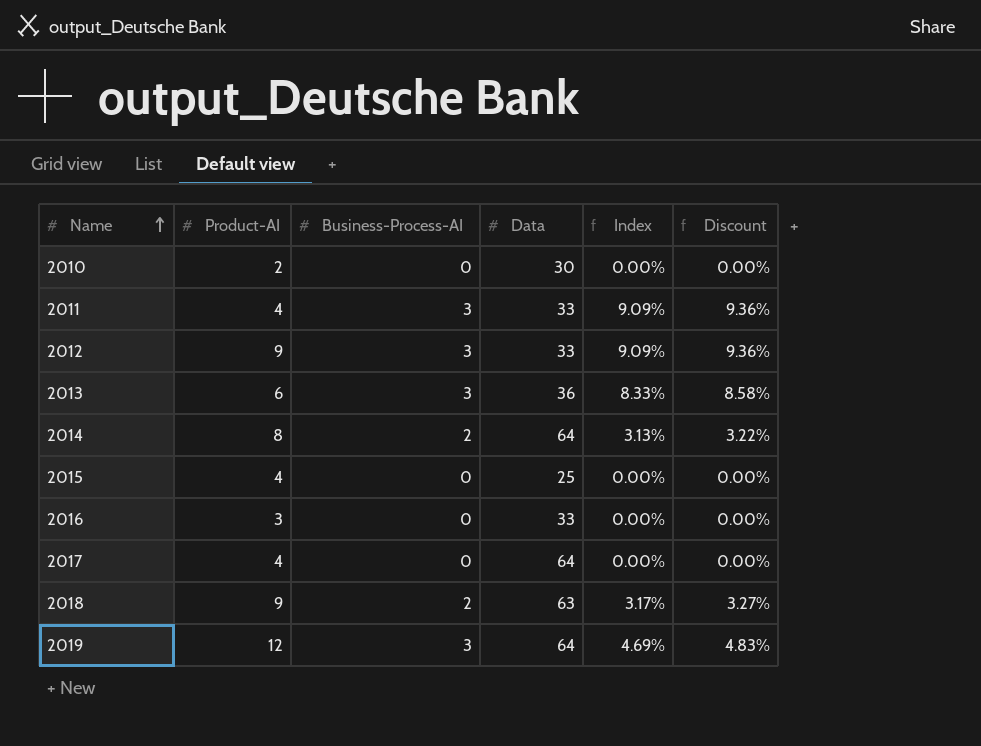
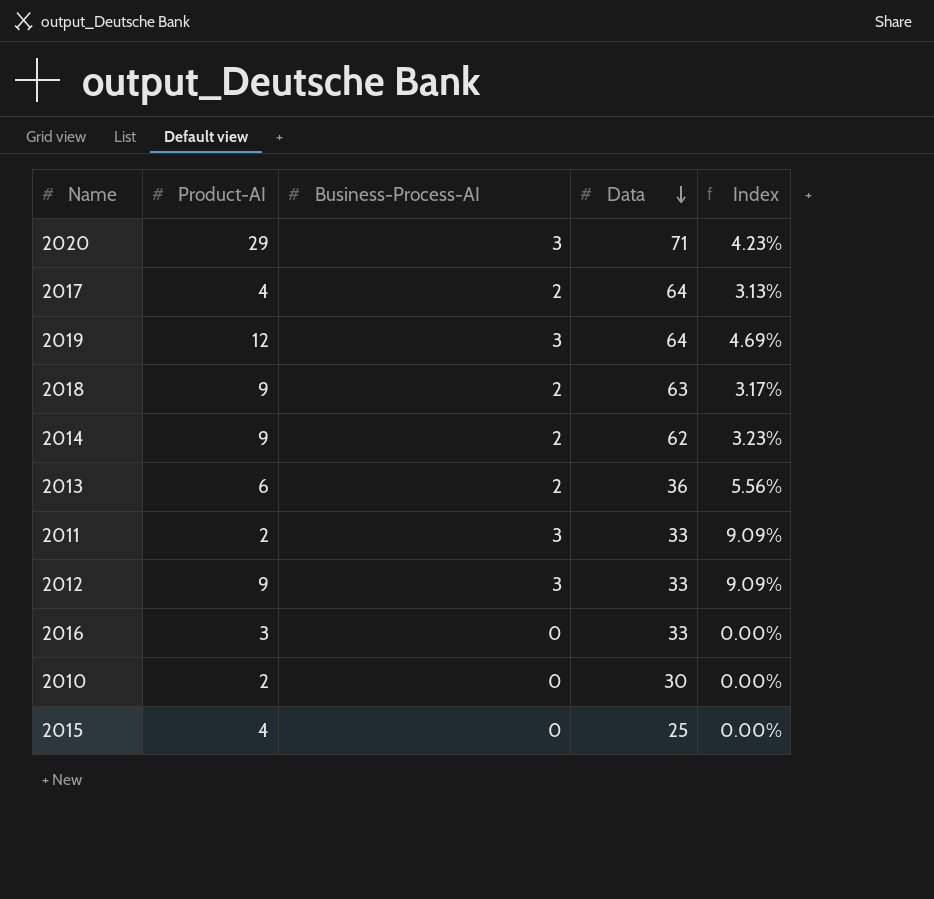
row order: Name ascending -> Data descending
column Discount | formula: [Index] * 1.03 -> none
row 2020: none -> 29 | 3 | 71 | 4.23%
2017 | Business-Process-AI: 0 -> 2
2017 | Index: 0.00% -> 3.13%
2014 | Product-AI: 8 -> 9
2014 | Data: 64 -> 62
2014 | Index: 3.13% -> 3.23%
2013 | Business-Process-AI: 3 -> 2
2013 | Index: 8.33% -> 5.56%
2011 | Product-AI: 4 -> 2

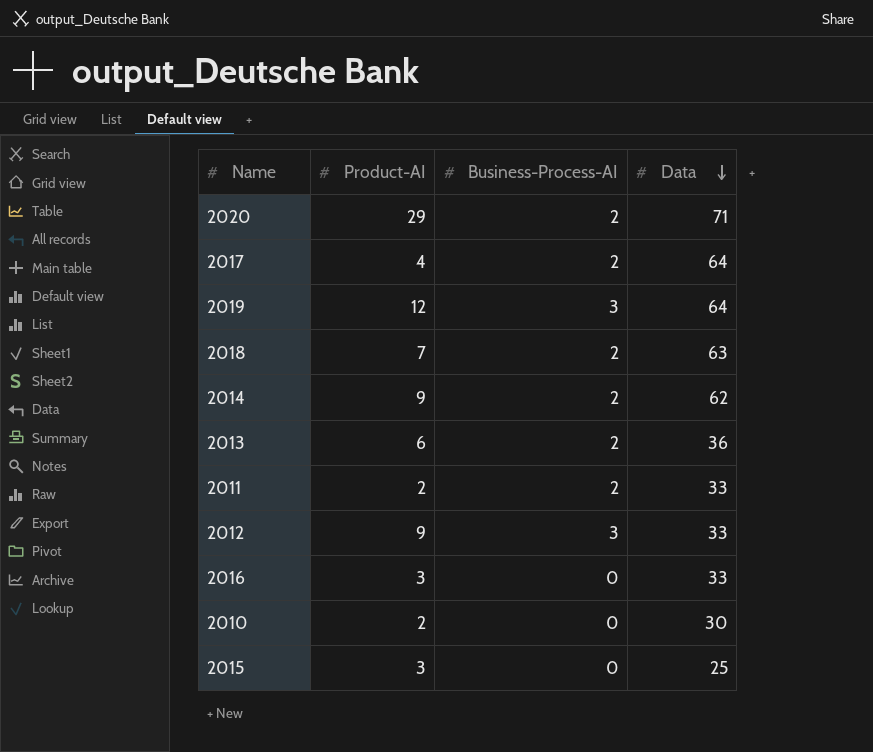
column Index | formula: [Business-Process-AI] / [Data] -> none
2020 | Business-Process-AI: 3 -> 2
2018 | Product-AI: 9 -> 7
2011 | Business-Process-AI: 3 -> 2
2015 | Product-AI: 4 -> 3

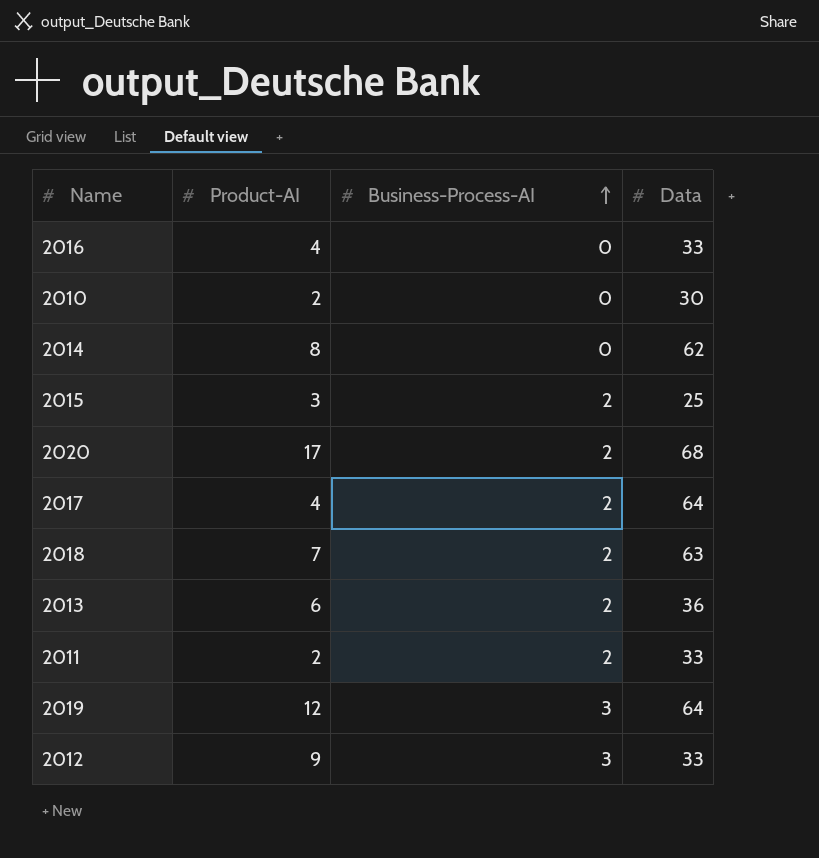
row order: Data descending -> Business-Process-AI ascending
2016 | Product-AI: 3 -> 4
2014 | Product-AI: 9 -> 8
2014 | Business-Process-AI: 2 -> 0
2015 | Business-Process-AI: 0 -> 2
2020 | Product-AI: 29 -> 17
2020 | Data: 71 -> 68

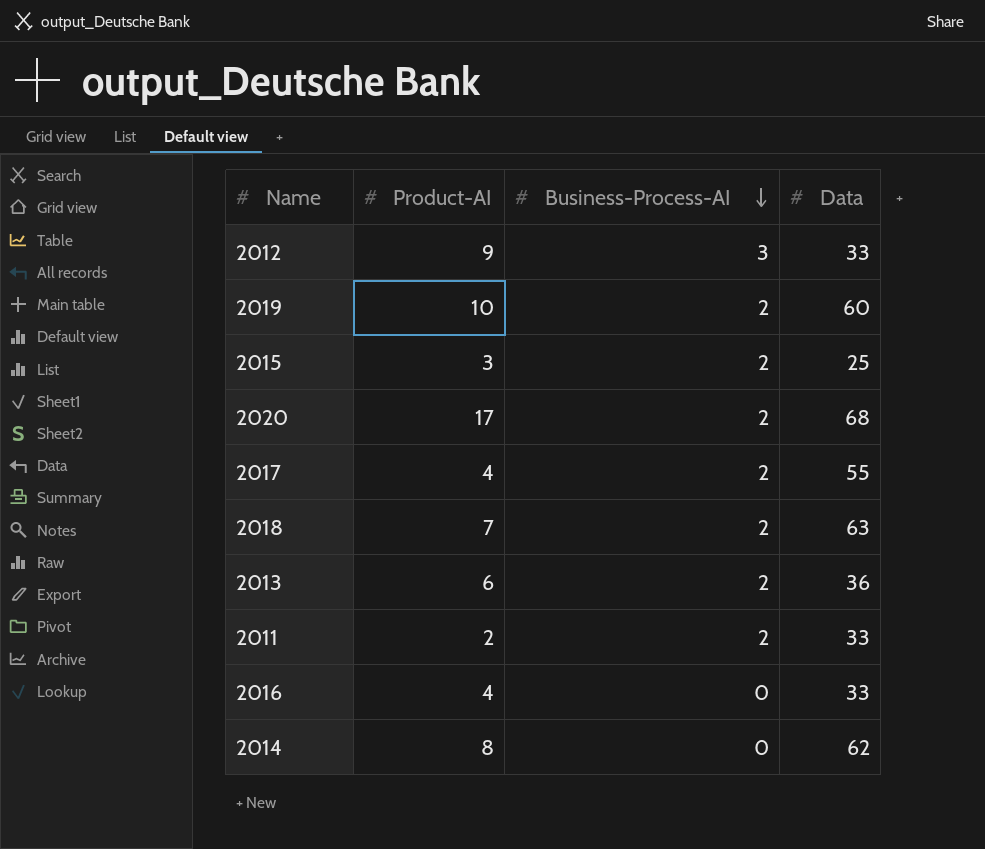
row order: Business-Process-AI ascending -> Business-Process-AI descending
row 2010: 2 | 0 | 30 -> none
2019 | Product-AI: 12 -> 10
2019 | Business-Process-AI: 3 -> 2
2019 | Data: 64 -> 60
2017 | Data: 64 -> 55

